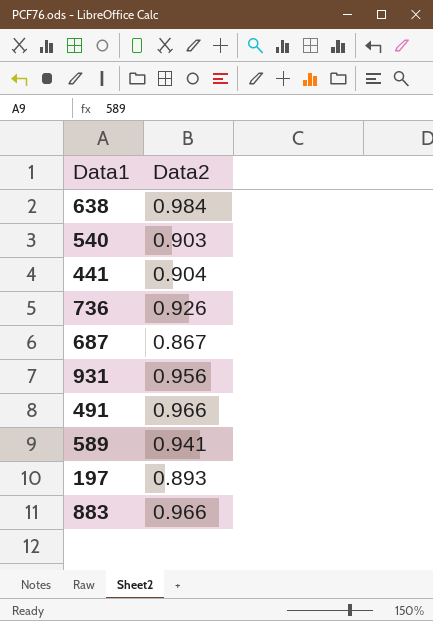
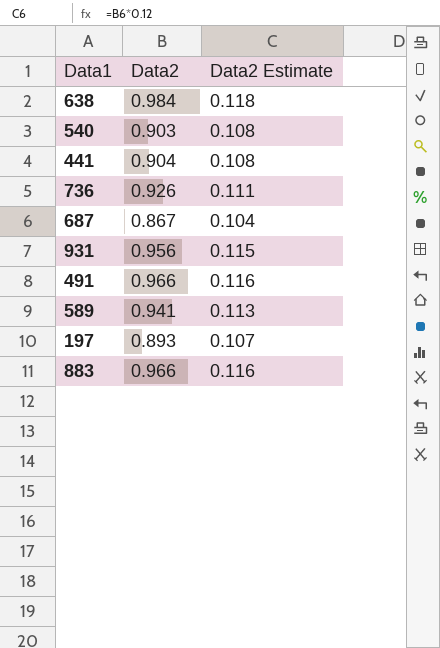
column Data2 Estimate | formula: none -> [Data2] * 0.12

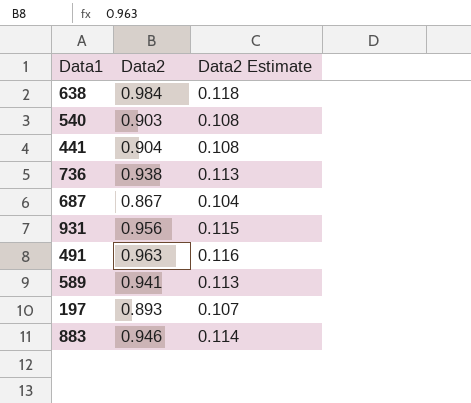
736 | Data2: 0.926 -> 0.938
736 | Data2 Estimate: 0.111 -> 0.113
491 | Data2: 0.966 -> 0.963
883 | Data2: 0.966 -> 0.946
883 | Data2 Estimate: 0.116 -> 0.114

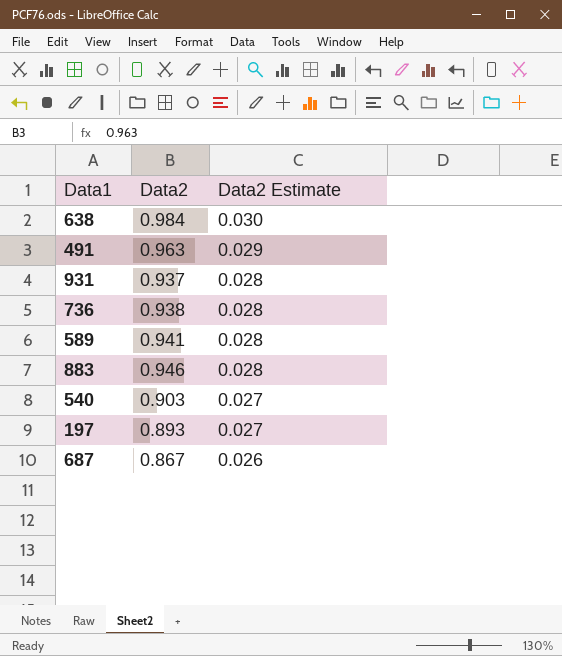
row order: none -> Data2 Estimate descending
column Data2 Estimate | formula: [Data2] * 0.12 -> [Data2] * 0.03
row 441: 0.904 | 0.108 -> none
931 | Data2: 0.956 -> 0.937

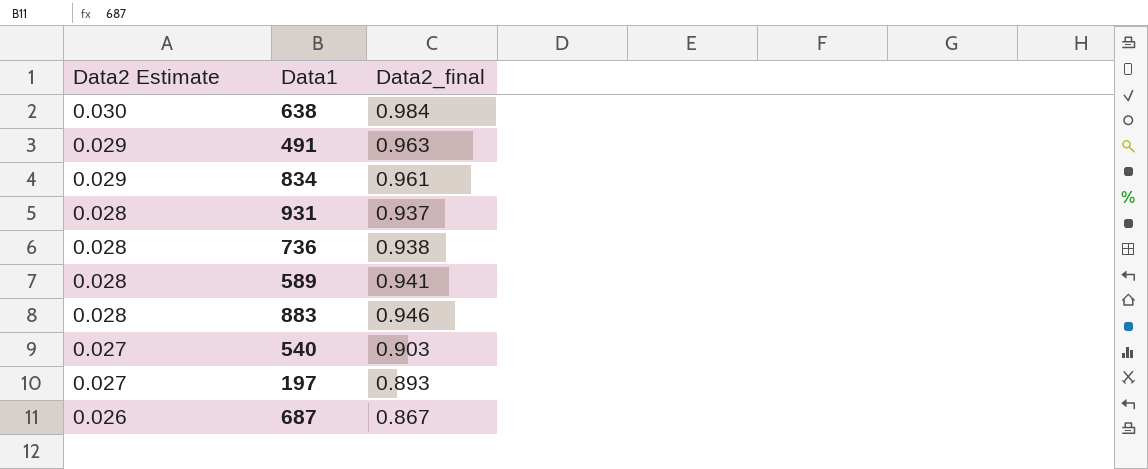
column Data2 Estimate | position: 3 -> 1
column name: Data2 -> Data2_final
row 834: none -> 0.029 | 0.961

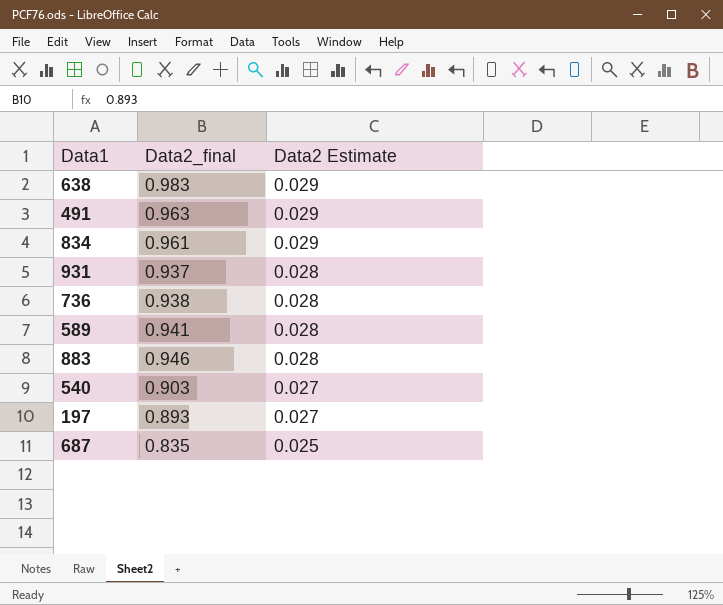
column Data2 Estimate | position: 1 -> 3
638 | Data2_final: 0.984 -> 0.983
638 | Data2 Estimate: 0.030 -> 0.029
687 | Data2_final: 0.867 -> 0.835
687 | Data2 Estimate: 0.026 -> 0.025

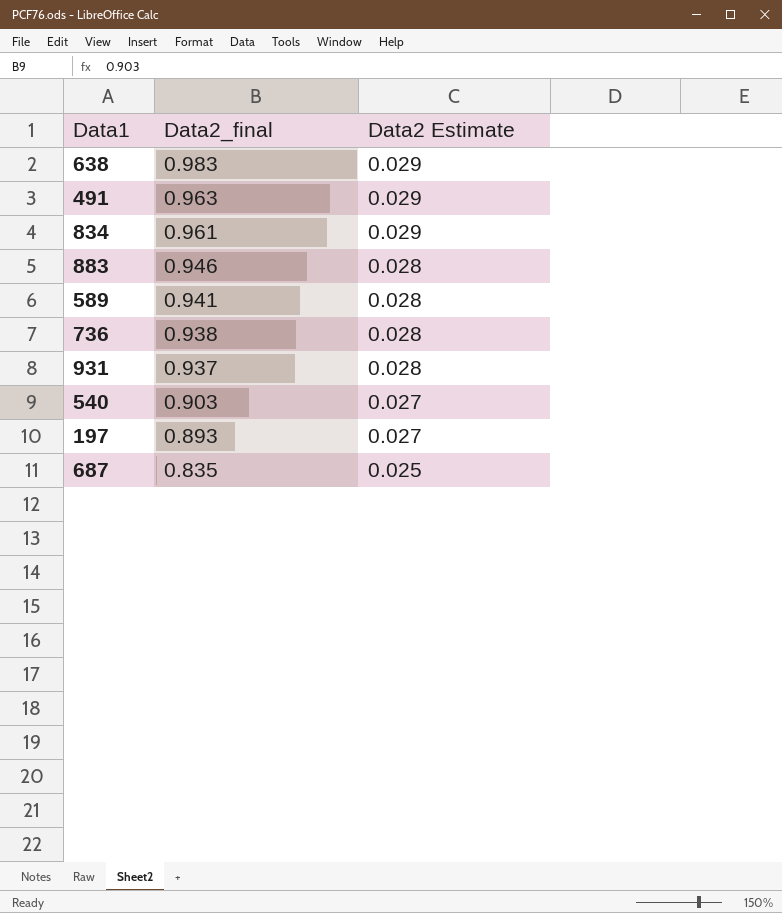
row order: Data2 Estimate descending -> Data2_final descending

